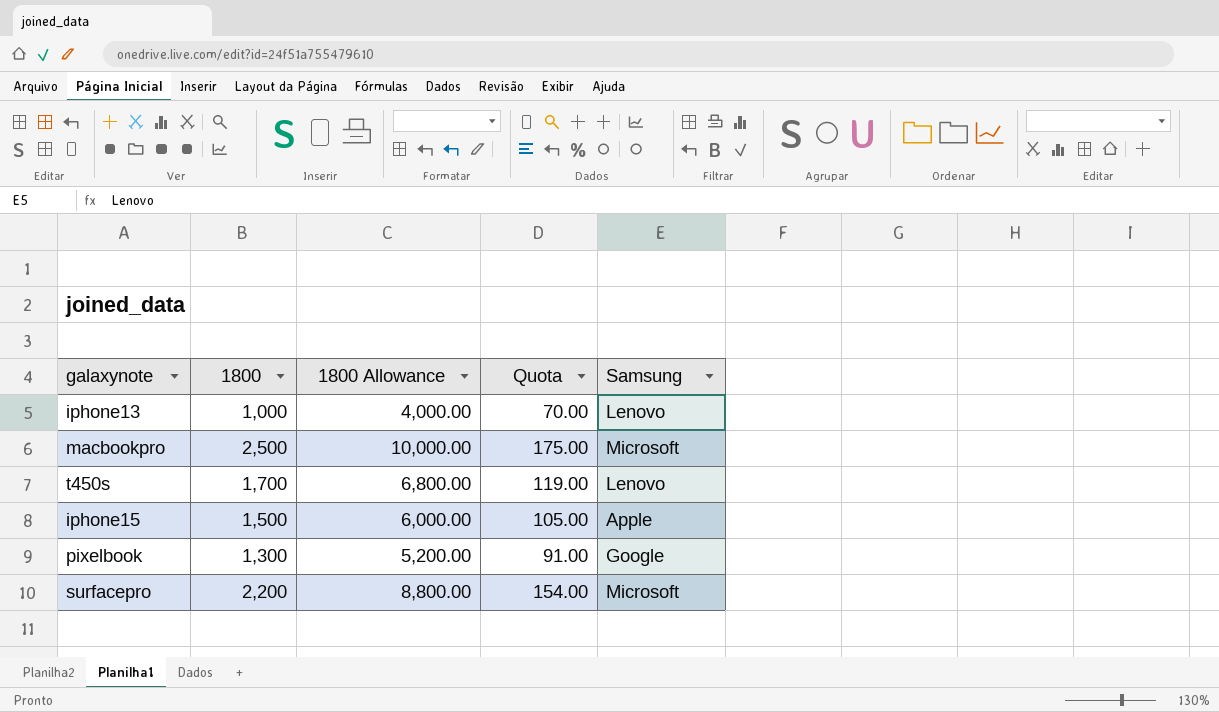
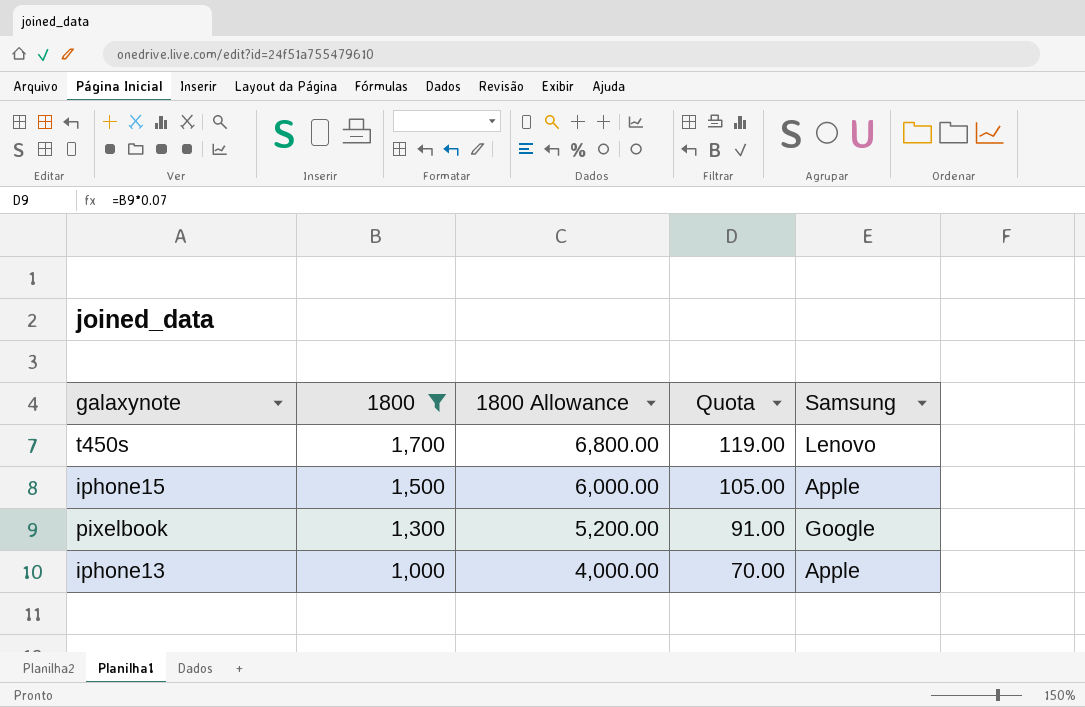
filter: none -> 1800 <= 1,700
row order: none -> 1800 descending
iphone13 | Samsung: Lenovo -> Apple

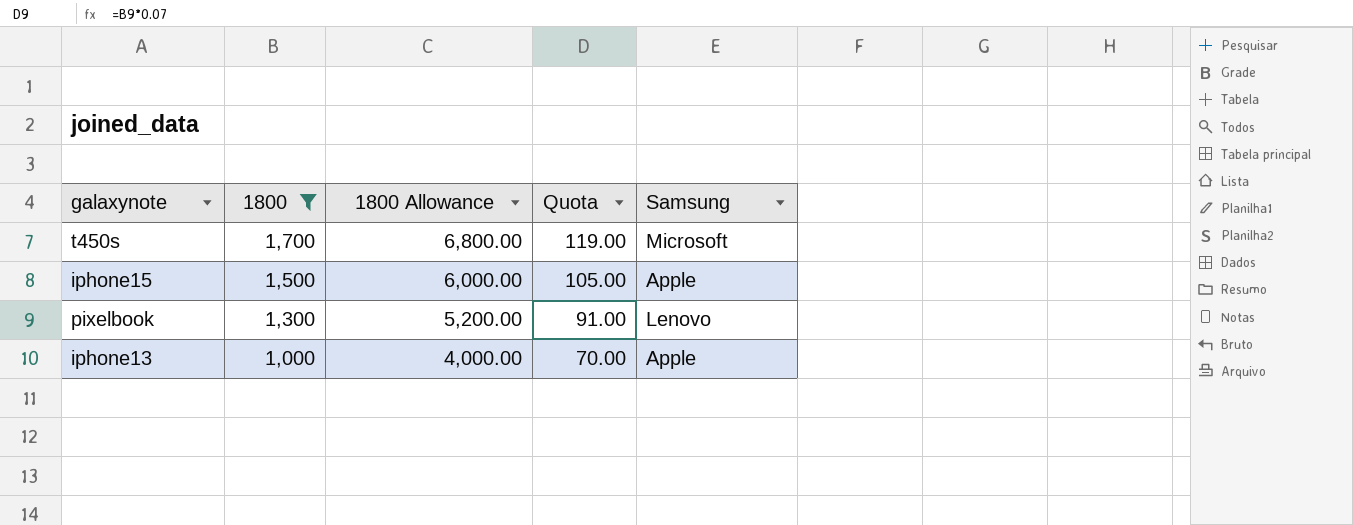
t450s | Samsung: Lenovo -> Microsoft
pixelbook | Samsung: Google -> Lenovo

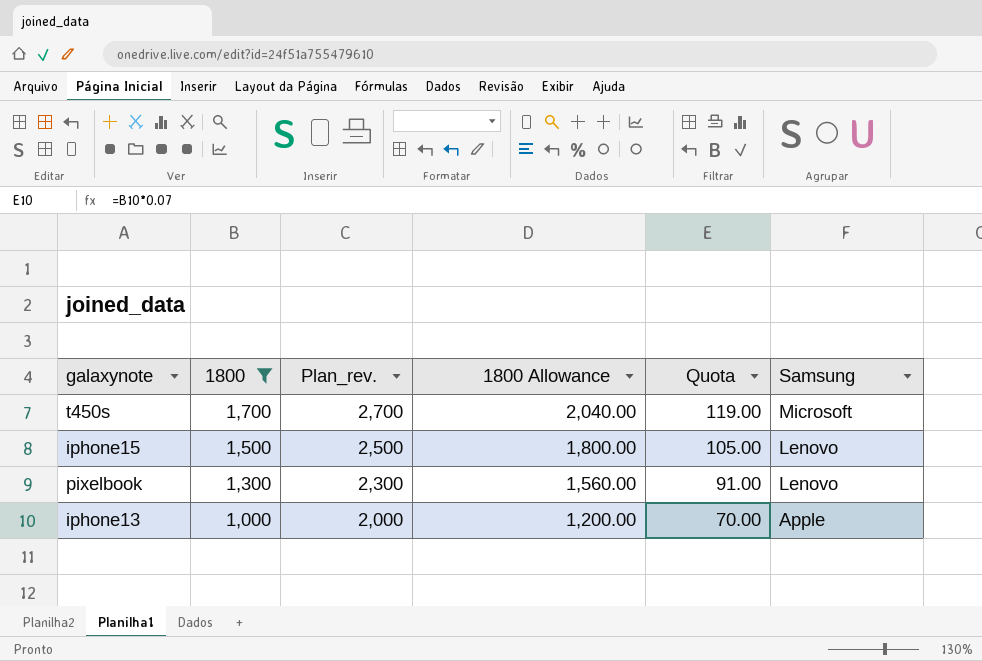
column Plan_rev. | formula: none -> [1800] + 1000
column 1800 Allowance | formula: [1800] * 4 -> [1800] * 1.2
iphone15 | Samsung: Apple -> Lenovo

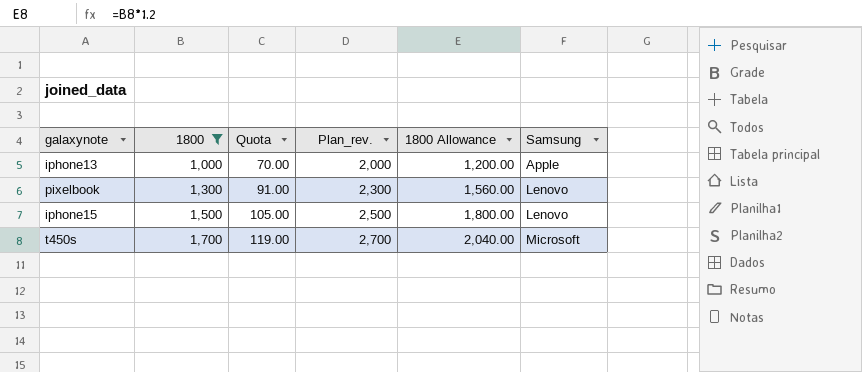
row order: 1800 descending -> 1800 ascending
column Quota | position: 5 -> 3

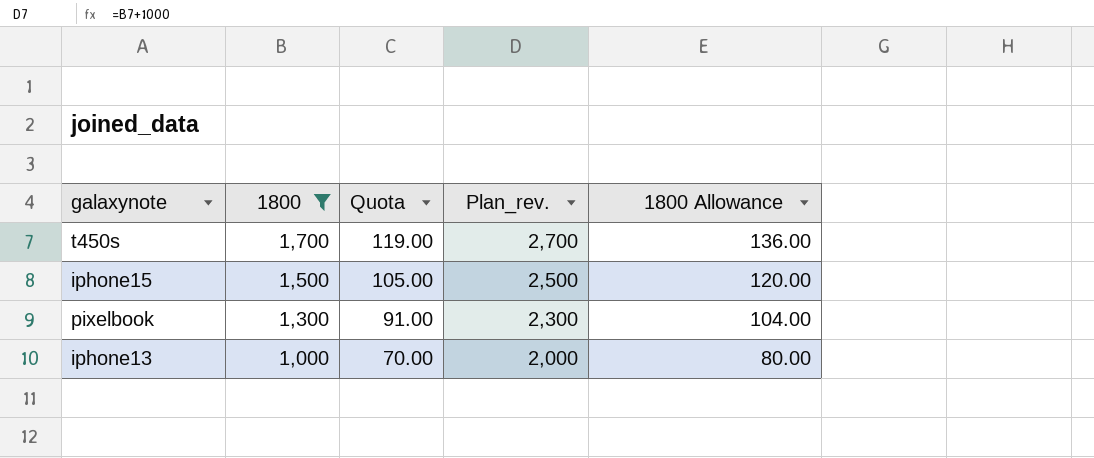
row order: 1800 ascending -> 1800 descending
column Samsung | position: 6 -> none
column 1800 Allowance | formula: [1800] * 1.2 -> [1800] * 0.08

